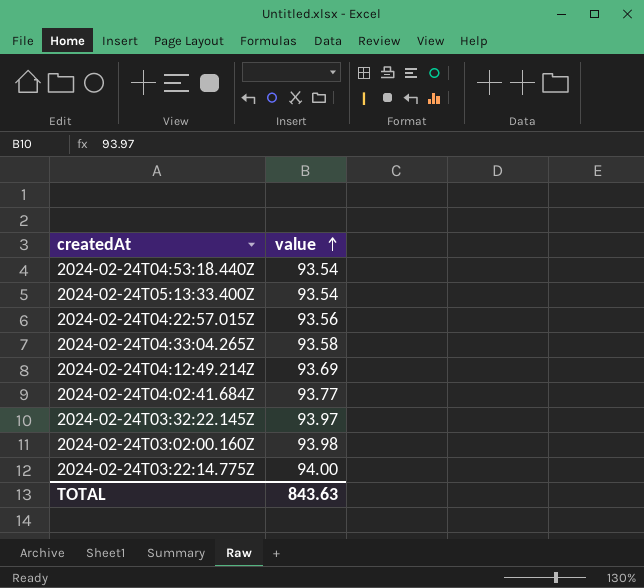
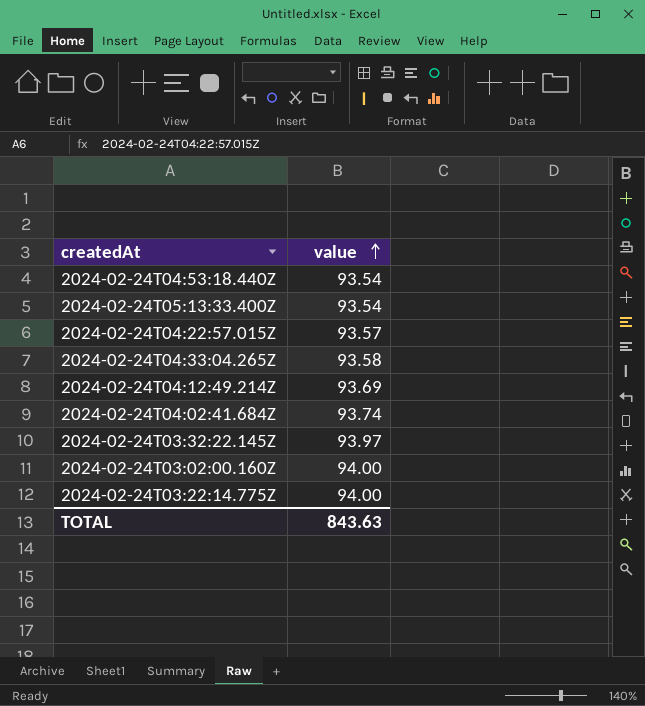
2024-02-24T04:22:57.015Z | value: 93.56 -> 93.57
2024-02-24T04:02:41.684Z | value: 93.77 -> 93.74
2024-02-24T03:02:00.160Z | value: 93.98 -> 94.00

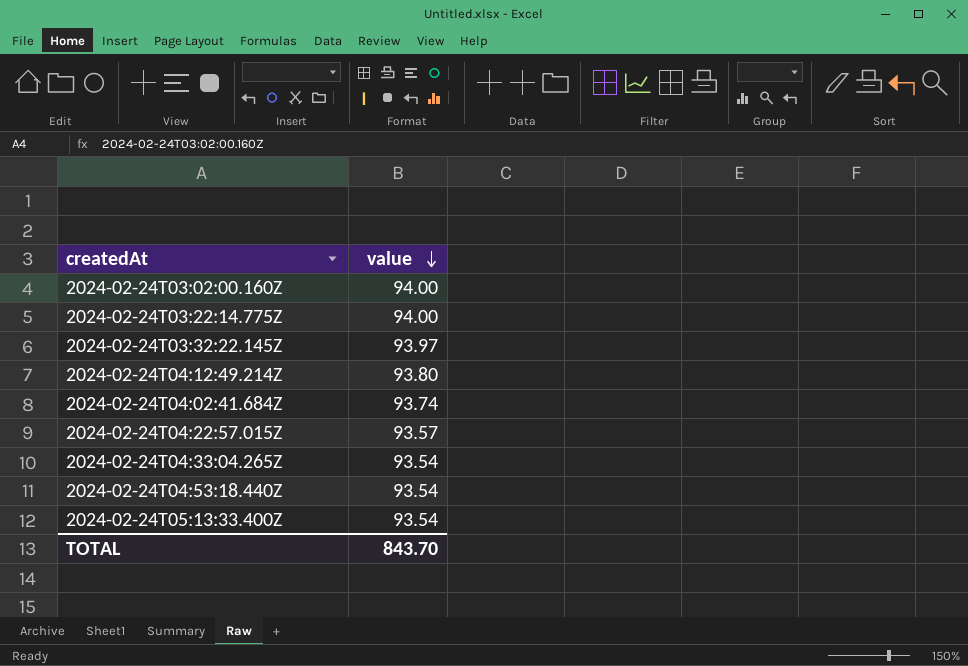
row order: value ascending -> value descending
2024-02-24T04:12:49.214Z | value: 93.69 -> 93.80
2024-02-24T04:33:04.265Z | value: 93.58 -> 93.54
TOTAL | value: 843.63 -> 843.70

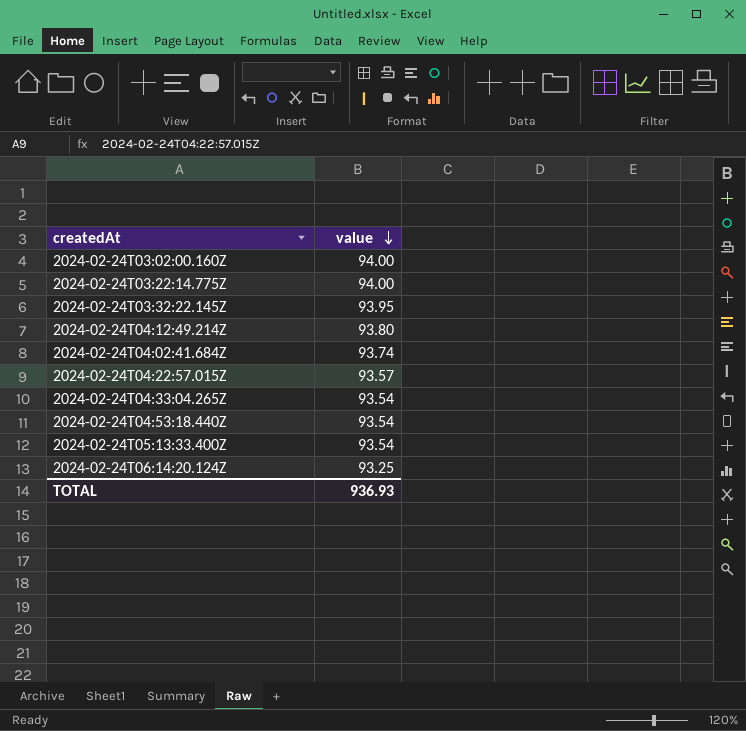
2024-02-24T03:32:22.145Z | value: 93.97 -> 93.95
row 2024-02-24T06:14:20.124Z: none -> 93.25
TOTAL | value: 843.70 -> 936.93

